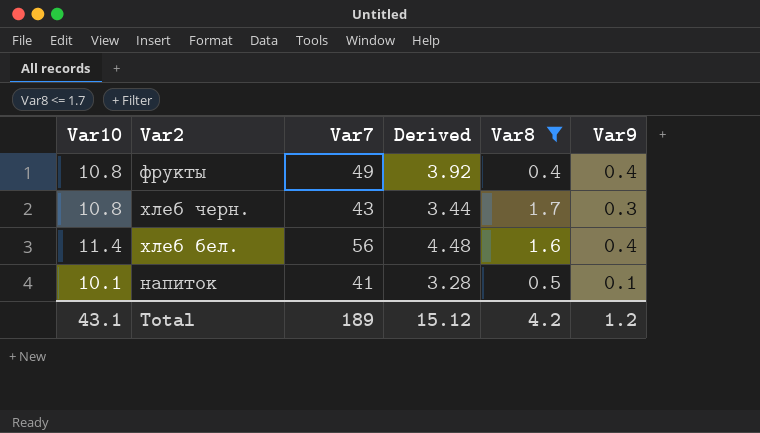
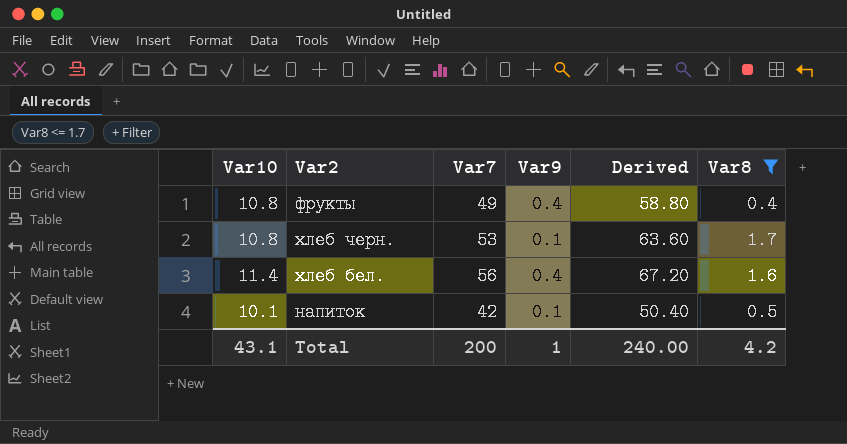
column Var9 | position: 6 -> 4
column Derived | formula: [Var7] * 0.08 -> [Var7] * 1.2
хлеб черн. | Var7: 43 -> 53
хлеб черн. | Var9: 0.3 -> 0.1
напиток | Var7: 41 -> 42
Total | Var7: 189 -> 200
Total | Var9: 1.2 -> 1
Total | Derived: 15.12 -> 240.00

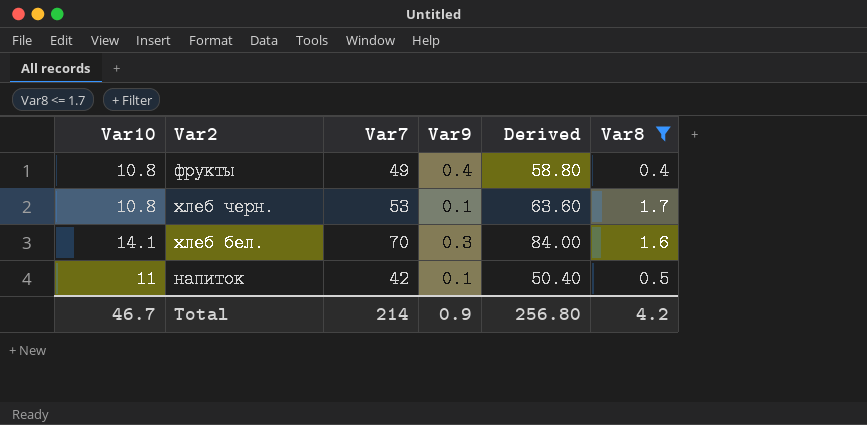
хлеб бел. | Var10: 11.4 -> 14.1
хлеб бел. | Var7: 56 -> 70
хлеб бел. | Var9: 0.4 -> 0.3
хлеб бел. | Derived: 67.20 -> 84.00
напиток | Var10: 10.1 -> 11
Total | Var10: 43.1 -> 46.7
Total | Var7: 200 -> 214
Total | Var9: 1 -> 0.9
Total | Derived: 240.00 -> 256.80

